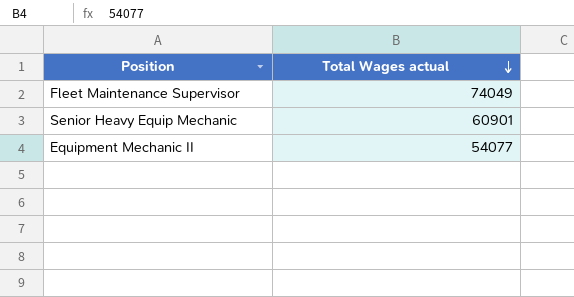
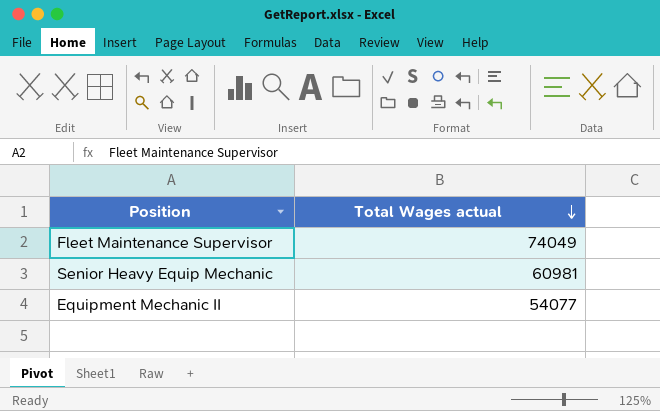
Senior Heavy Equip Mechanic | Total Wages actual: 60901 -> 60981

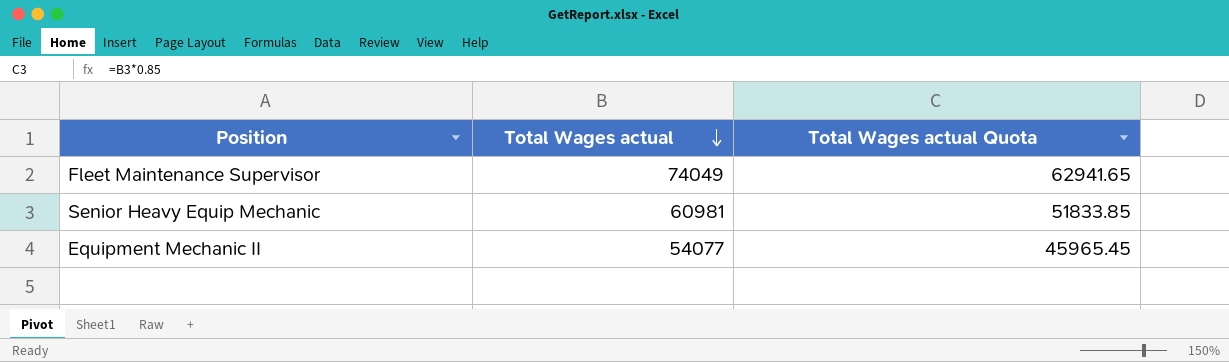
column Total Wages actual Quota | formula: none -> [Total Wages actual] * 0.85

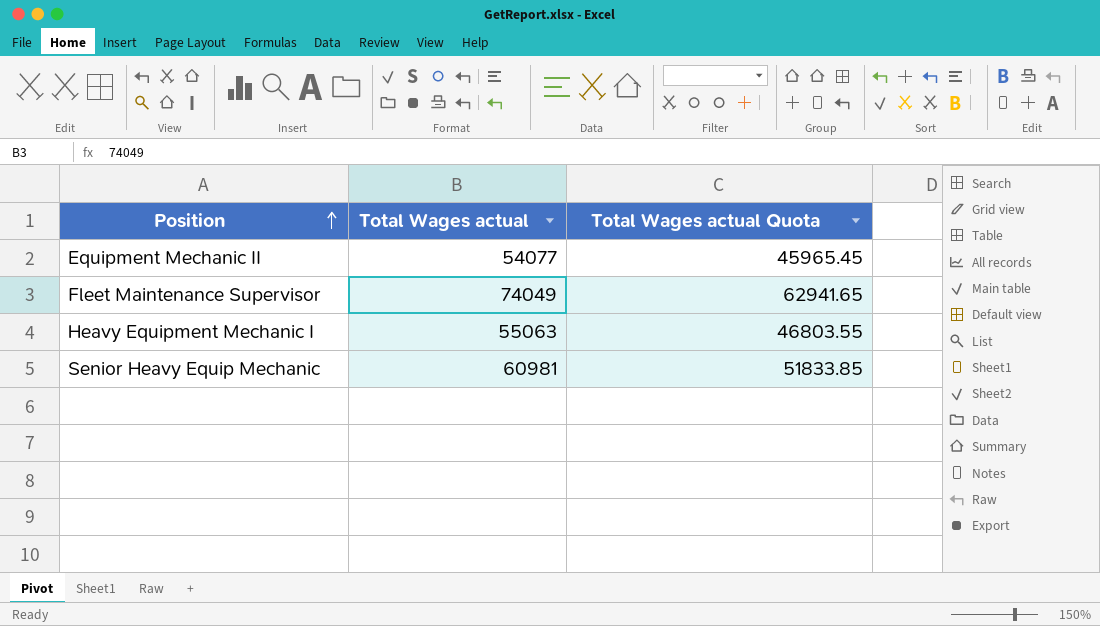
row order: Total Wages actual descending -> Position ascending
row Heavy Equipment Mechanic I: none -> 55063 | 46803.55

